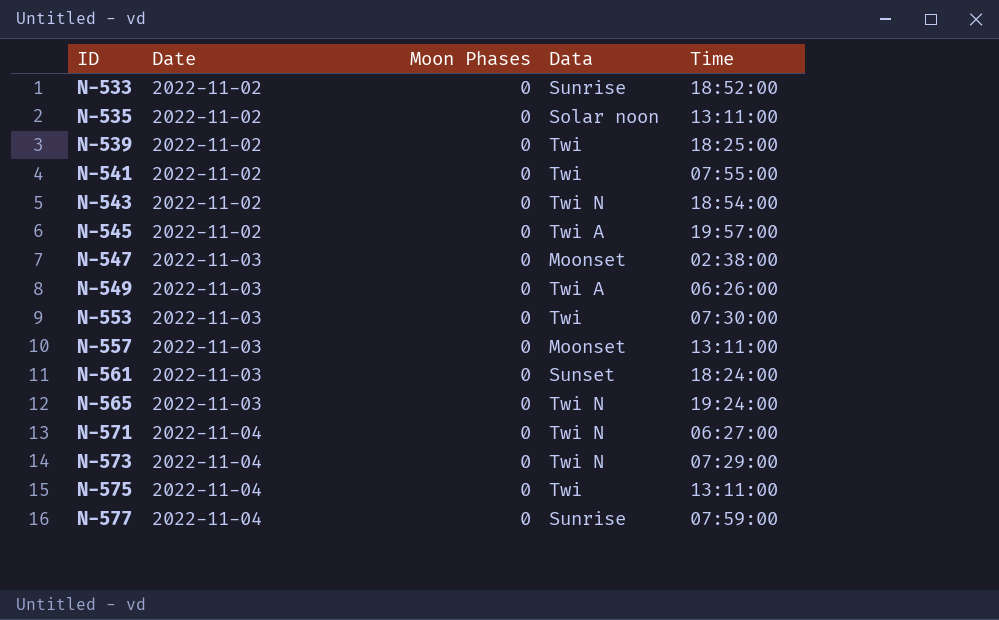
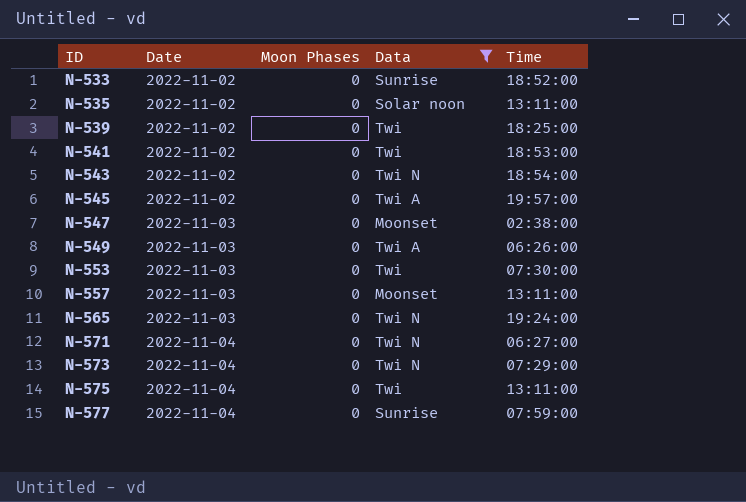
filter: none -> Data != Sunset
N-541 | Time: 07:55:00 -> 18:53:00

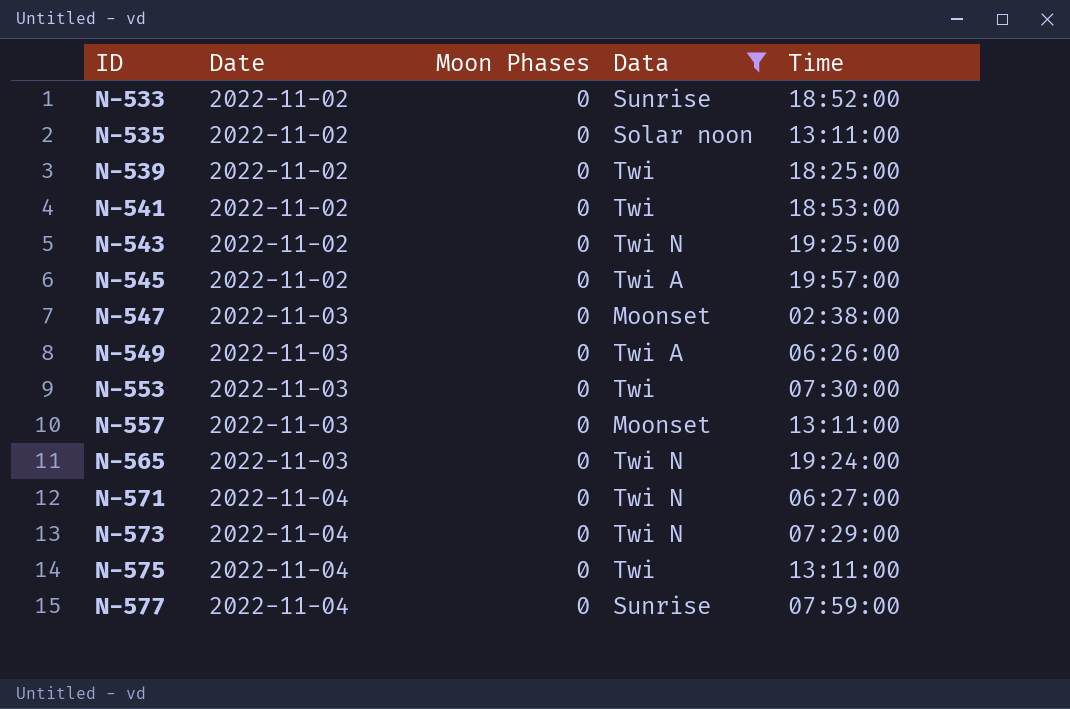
N-543 | Time: 18:54:00 -> 19:25:00

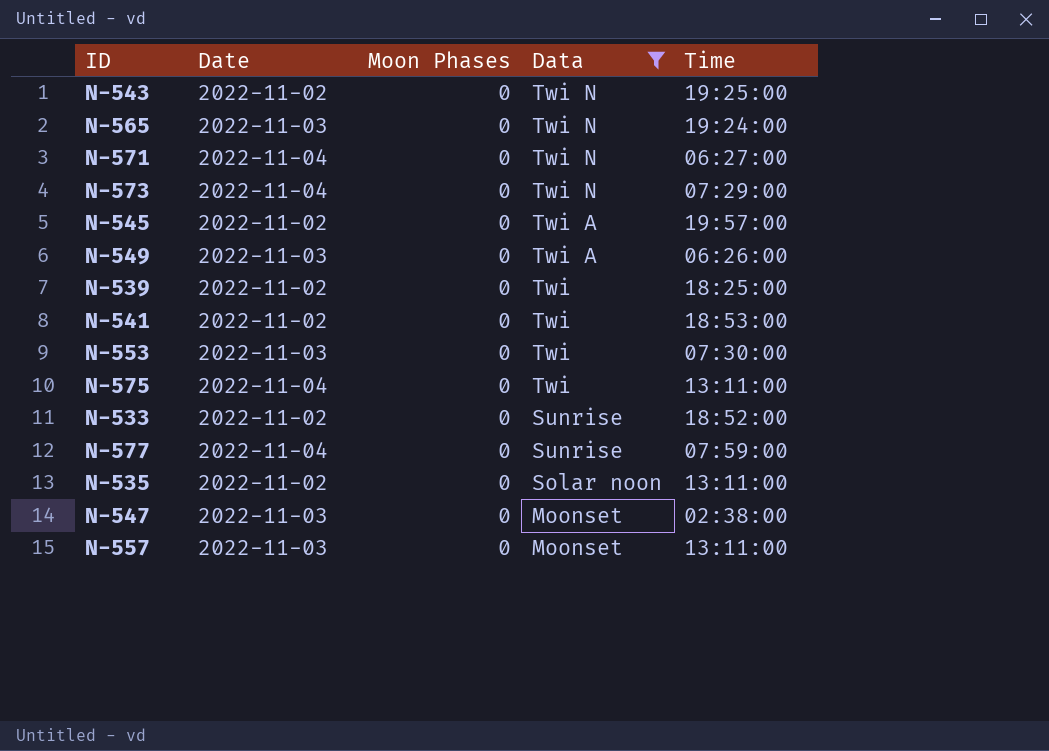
row order: ID ascending -> Data descending

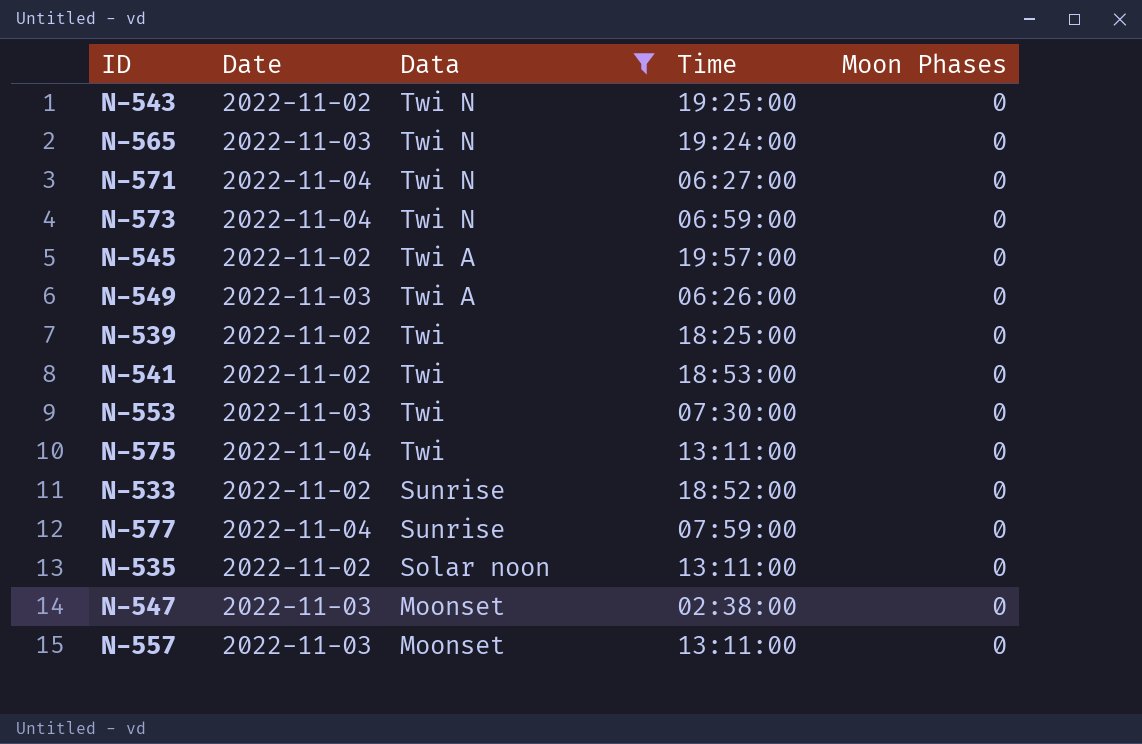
column Moon Phases | position: 3 -> 5
N-573 | Time: 07:29:00 -> 06:59:00

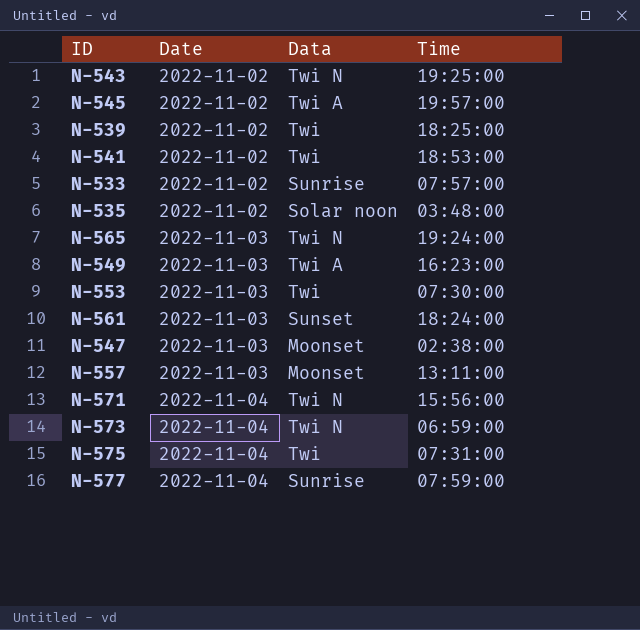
filter: Data != Sunset -> none
row order: Data descending -> Date ascending
column Moon Phases | position: 5 -> none
N-533 | Time: 18:52:00 -> 07:57:00
N-535 | Time: 13:11:00 -> 03:48:00
N-549 | Time: 06:26:00 -> 16:23:00
N-571 | Time: 06:27:00 -> 15:56:00
N-575 | Time: 13:11:00 -> 07:31:00

